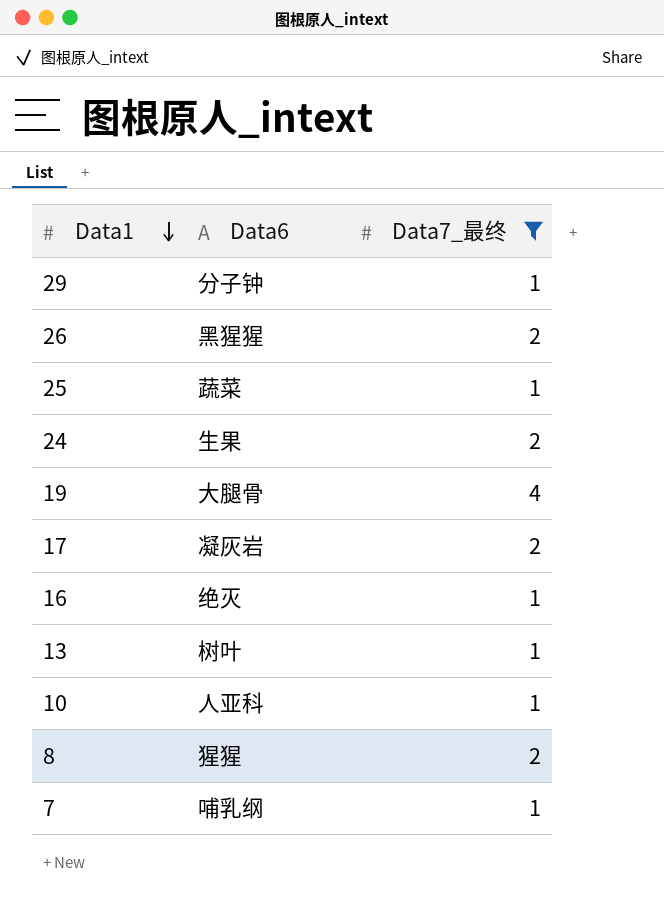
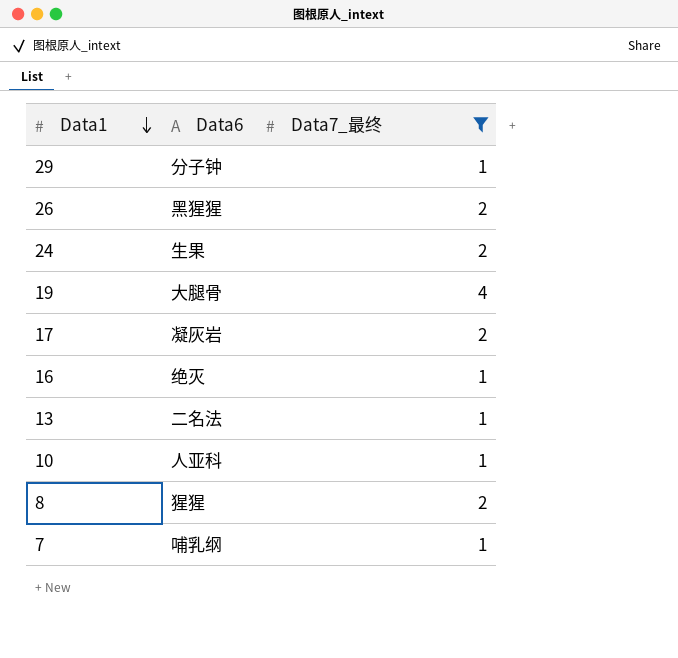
row 25: 蔬菜 | 1 -> none
13 | Data6: 树叶 -> 二名法

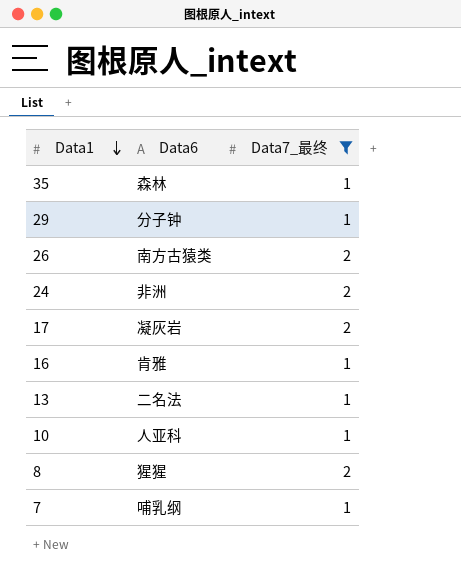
row 19: 大腿骨 | 4 -> none
row 35: none -> 森林 | 1
26 | Data6: 黑猩猩 -> 南方古猿类
24 | Data6: 生果 -> 非洲
16 | Data6: 绝灭 -> 肯雅

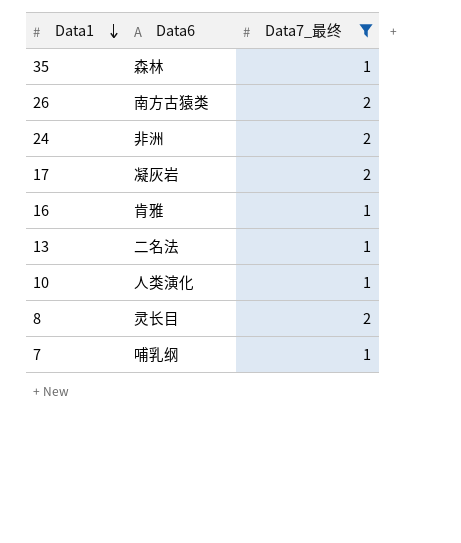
row 29: 分子钟 | 1 -> none
10 | Data6: 人亚科 -> 人类演化
8 | Data6: 猩猩 -> 灵长目

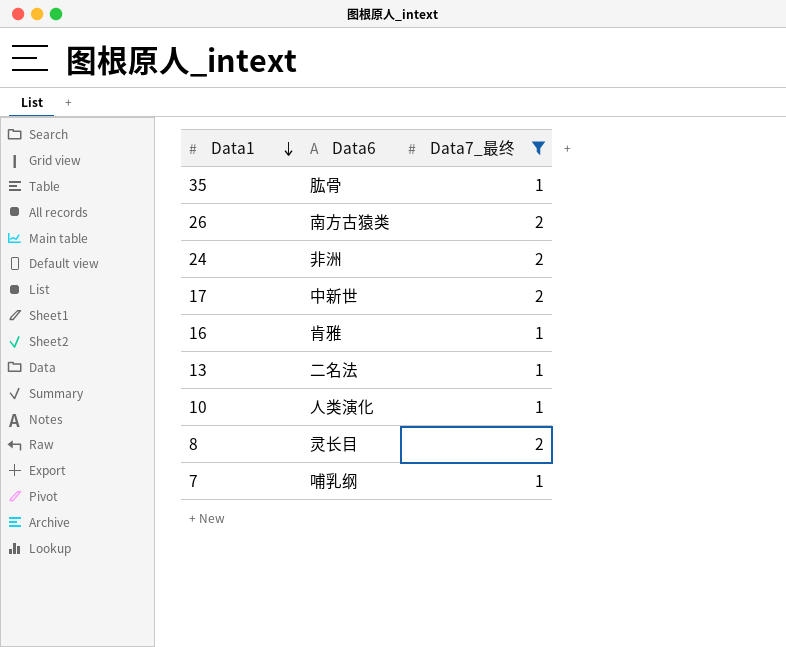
35 | Data6: 森林 -> 肱骨
17 | Data6: 凝灰岩 -> 中新世

